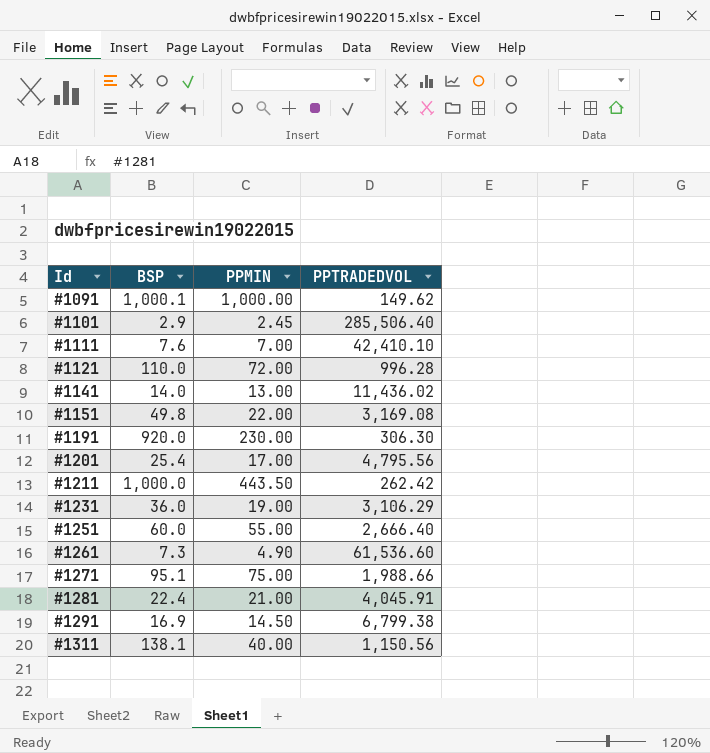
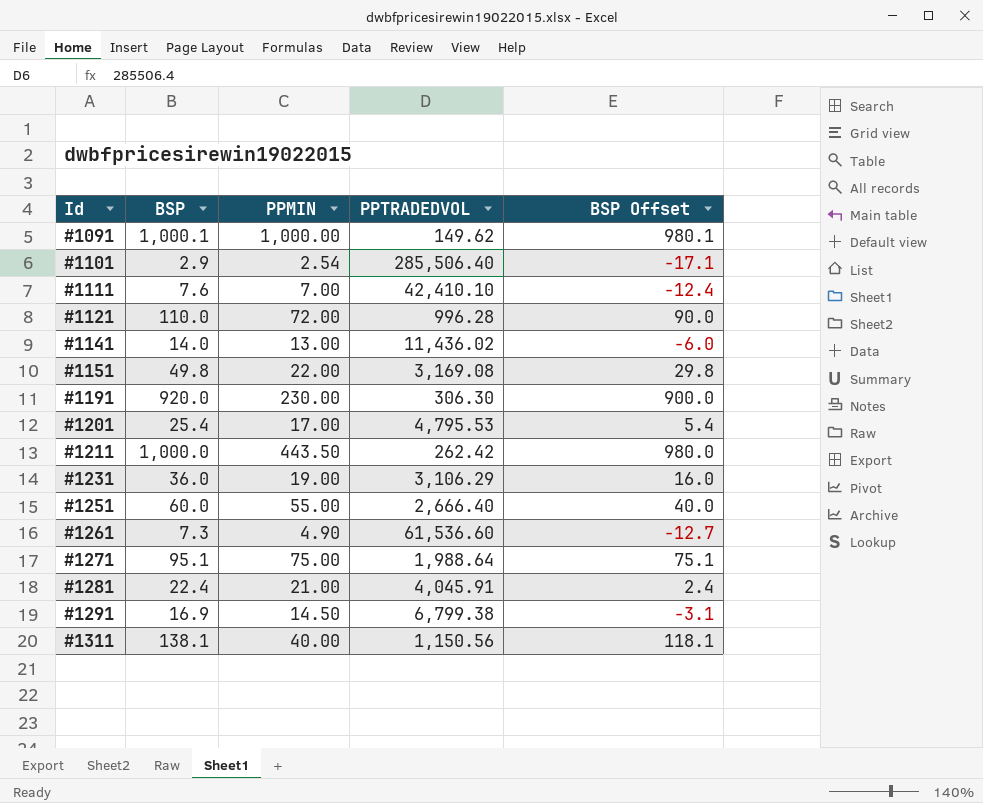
column BSP Offset | formula: none -> [BSP] - 20
#1101 | PPMIN: 2.45 -> 2.54
#1201 | PPTRADEDVOL: 4,795.56 -> 4,795.53
#1271 | PPTRADEDVOL: 1,988.66 -> 1,988.64

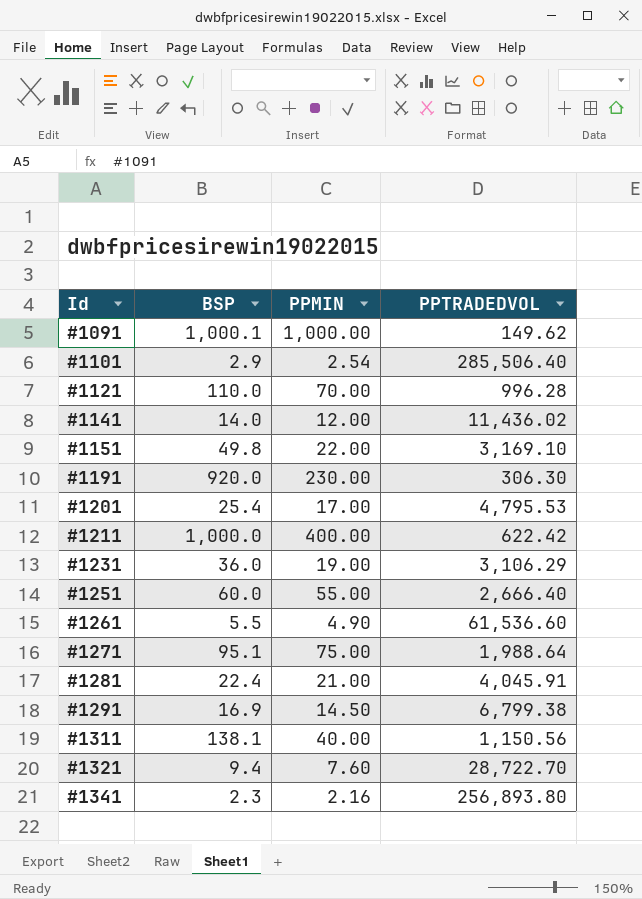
column BSP Offset | formula: [BSP] - 20 -> none
row #1111: 7.6 | 7.00 | 42,410.10 | -12.4 -> none
#1121 | PPMIN: 72.00 -> 70.00
#1141 | PPMIN: 13.00 -> 12.00
#1151 | PPTRADEDVOL: 3,169.08 -> 3,169.10
#1211 | PPMIN: 443.50 -> 400.00
#1211 | PPTRADEDVOL: 262.42 -> 622.42
#1261 | BSP: 7.3 -> 5.5
row #1321: none -> 9.4 | 7.60 | 28,722.70
row #1341: none -> 2.3 | 2.16 | 256,893.80

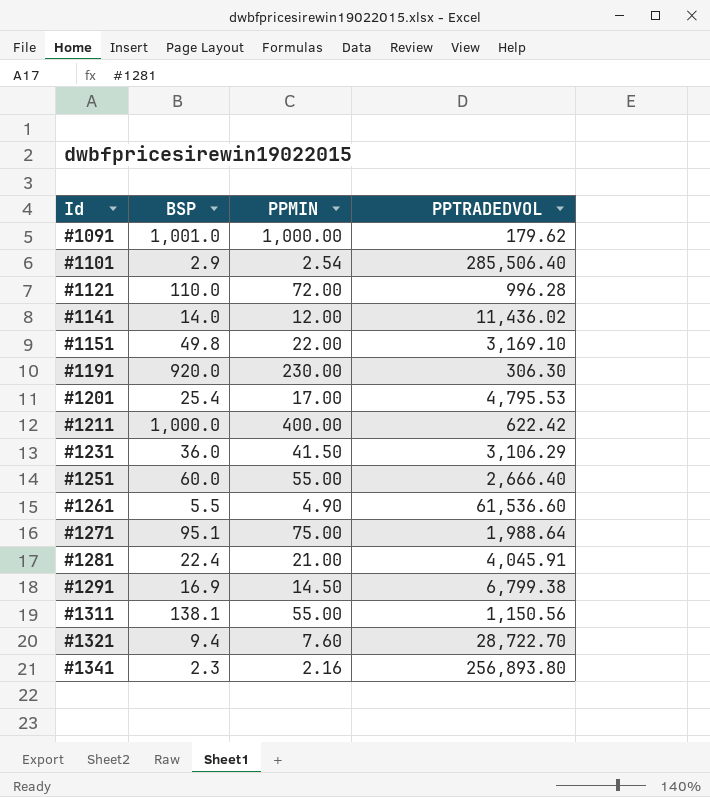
#1091 | BSP: 1,000.1 -> 1,001.0
#1091 | PPTRADEDVOL: 149.62 -> 179.62
#1121 | PPMIN: 70.00 -> 72.00
#1231 | PPMIN: 19.00 -> 41.50
#1311 | PPMIN: 40.00 -> 55.00

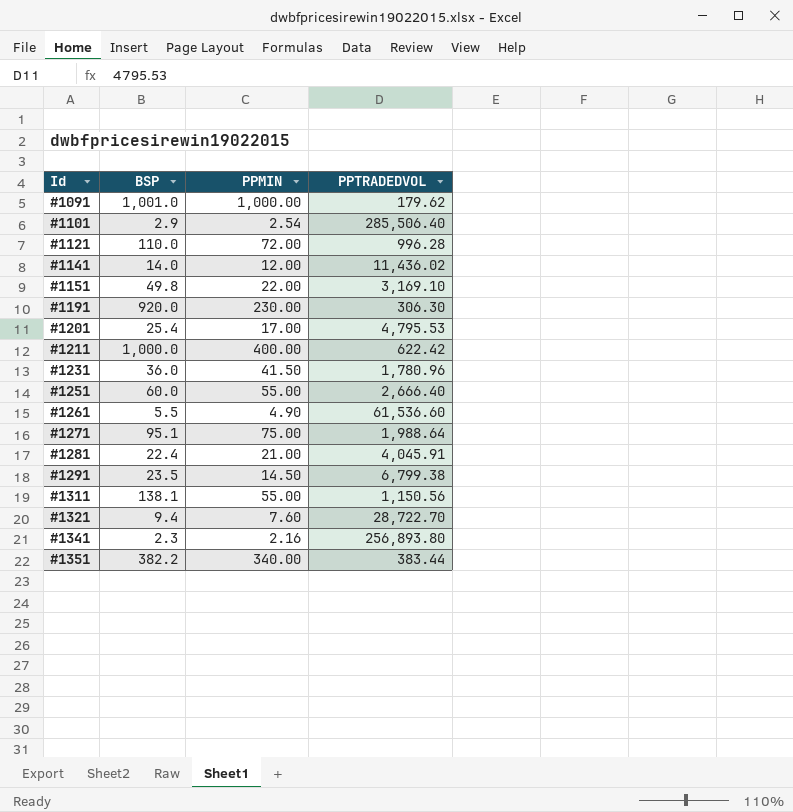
#1231 | PPTRADEDVOL: 3,106.29 -> 1,780.96
#1291 | BSP: 16.9 -> 23.5
row #1351: none -> 382.2 | 340.00 | 383.44

